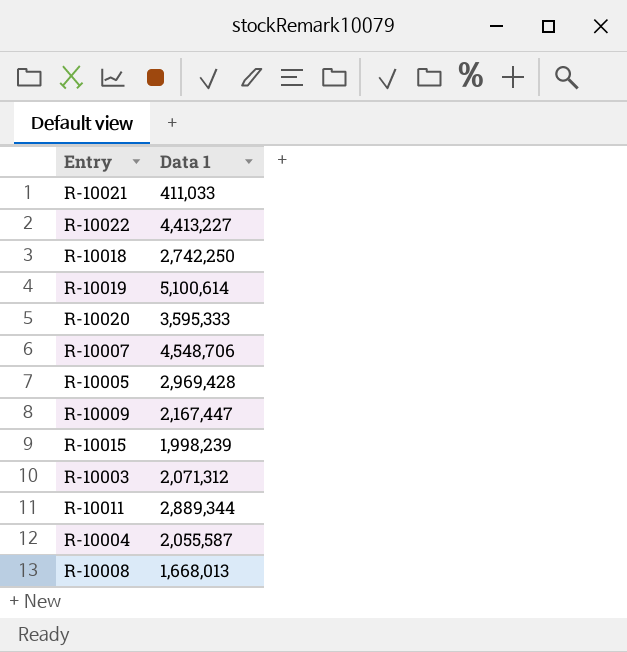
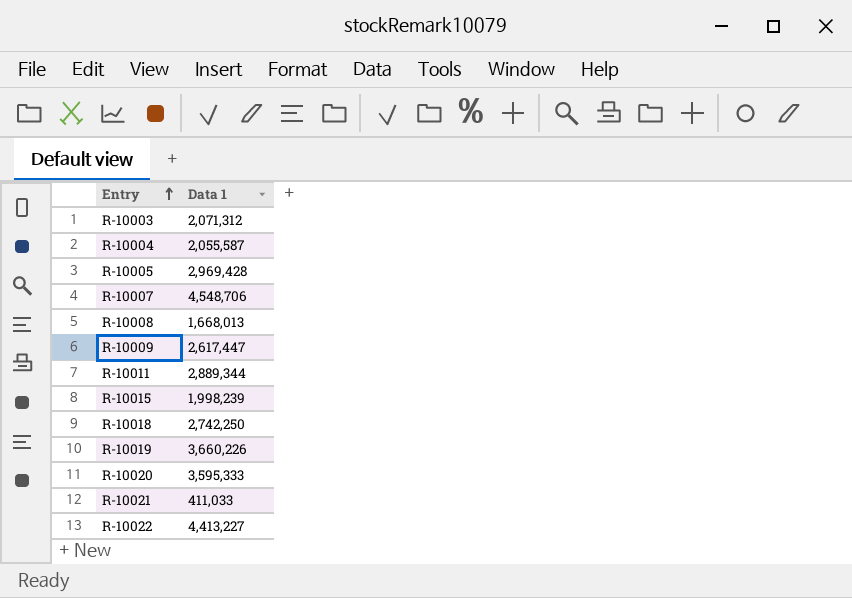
row order: none -> Entry ascending
R-10009 | Data 1: 2,167,447 -> 2,617,447
R-10019 | Data 1: 5,100,614 -> 3,660,226

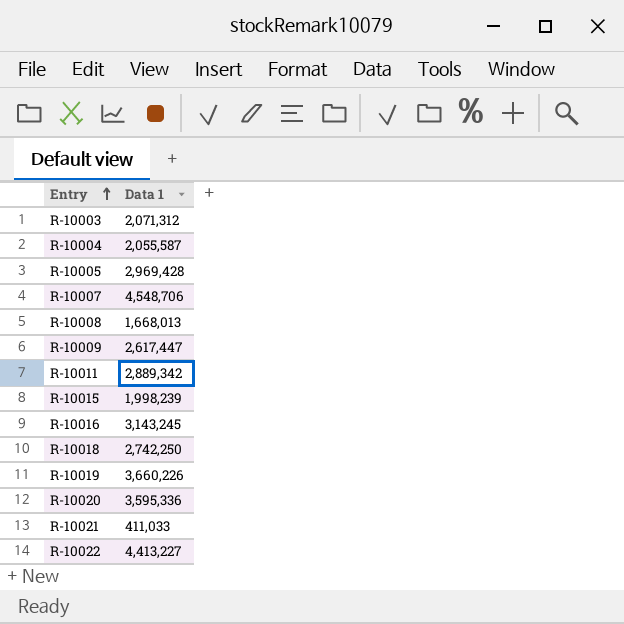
R-10011 | Data 1: 2,889,344 -> 2,889,342
row R-10016: none -> 3,143,245
R-10020 | Data 1: 3,595,333 -> 3,595,336

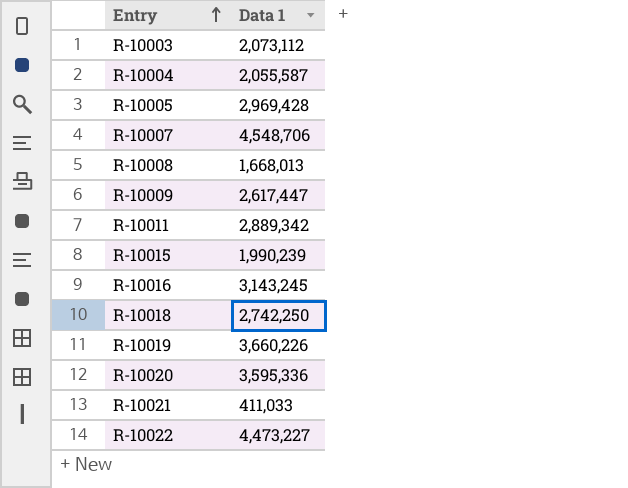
R-10003 | Data 1: 2,071,312 -> 2,073,112
R-10015 | Data 1: 1,998,239 -> 1,990,239
R-10022 | Data 1: 4,413,227 -> 4,473,227

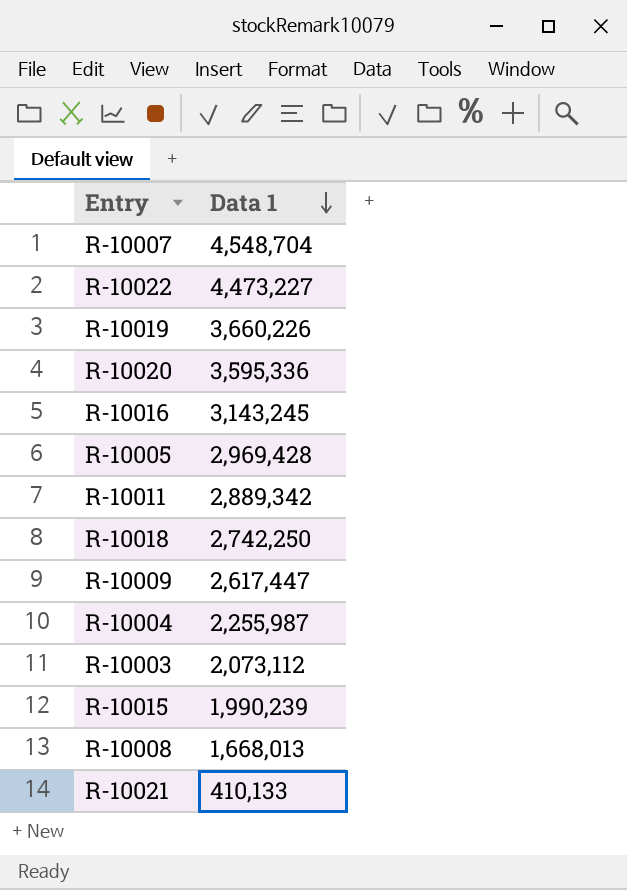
row order: Entry ascending -> Data 1 descending
R-10007 | Data 1: 4,548,706 -> 4,548,704
R-10004 | Data 1: 2,055,587 -> 2,255,987
R-10021 | Data 1: 411,033 -> 410,133

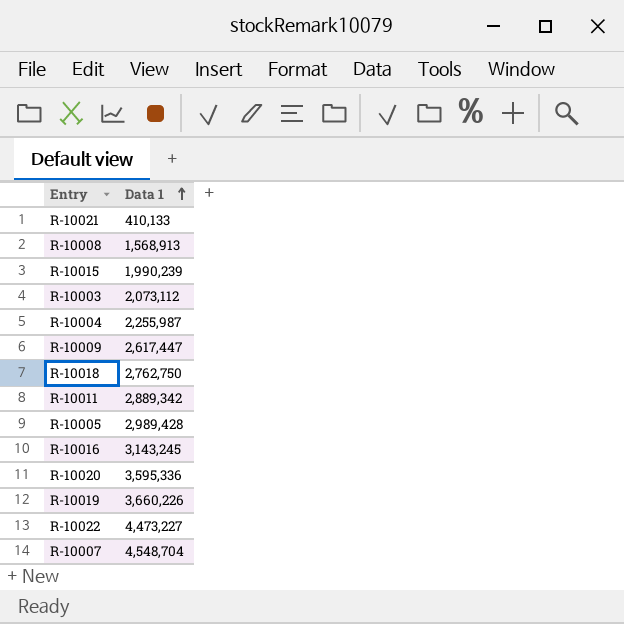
row order: Data 1 descending -> Data 1 ascending
R-10008 | Data 1: 1,668,013 -> 1,568,913
R-10018 | Data 1: 2,742,250 -> 2,762,750
R-10005 | Data 1: 2,969,428 -> 2,989,428

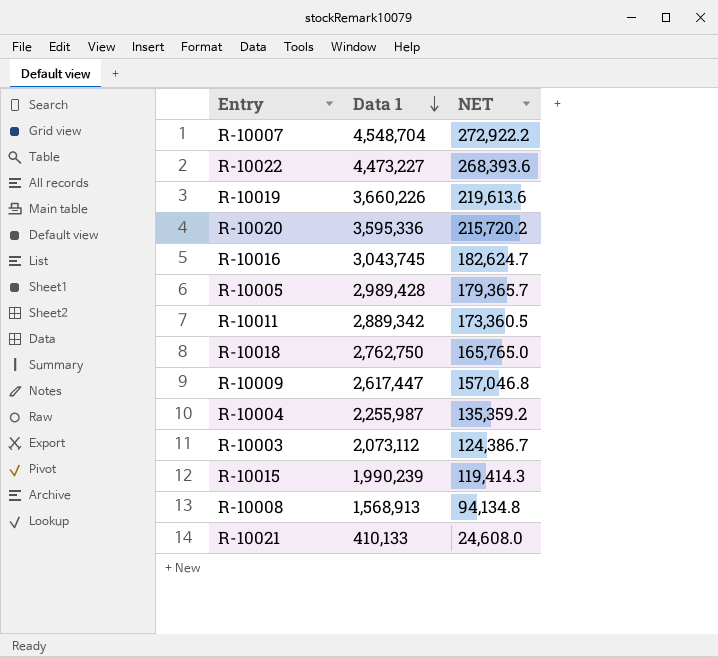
row order: Data 1 ascending -> Data 1 descending
column NET | formula: none -> [Data 1] * 0.06
R-10016 | Data 1: 3,143,245 -> 3,043,745

